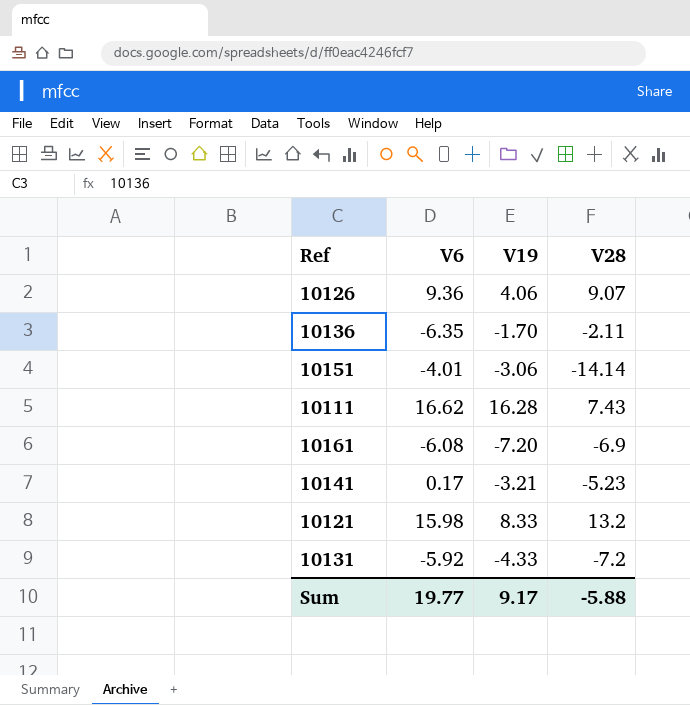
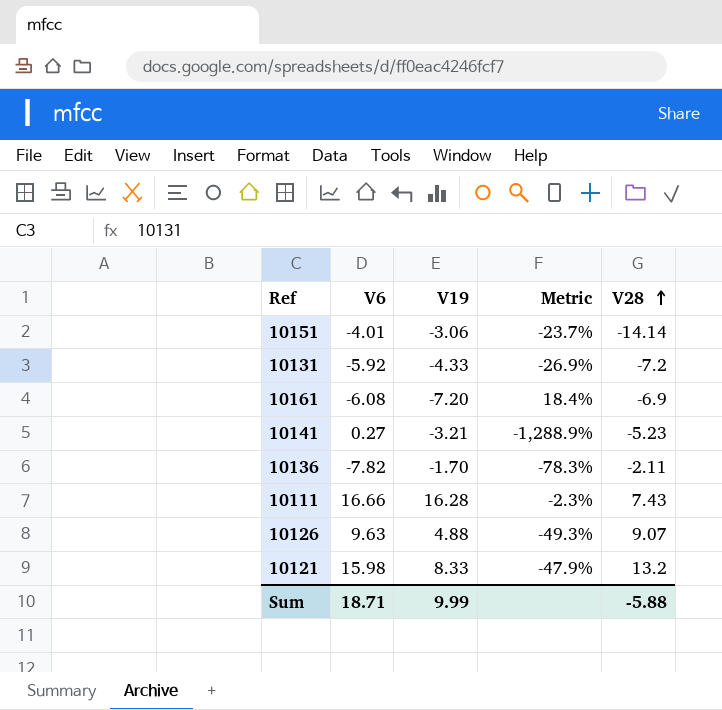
row order: none -> V28 ascending
column Metric | formula: none -> ([V19] - [V6]) / [V6]
10141 | V6: 0.17 -> 0.27
10136 | V6: -6.35 -> -7.82
10111 | V6: 16.62 -> 16.66
10126 | V6: 9.36 -> 9.63
10126 | V19: 4.06 -> 4.88
Sum | V6: 19.77 -> 18.71
Sum | V19: 9.17 -> 9.99

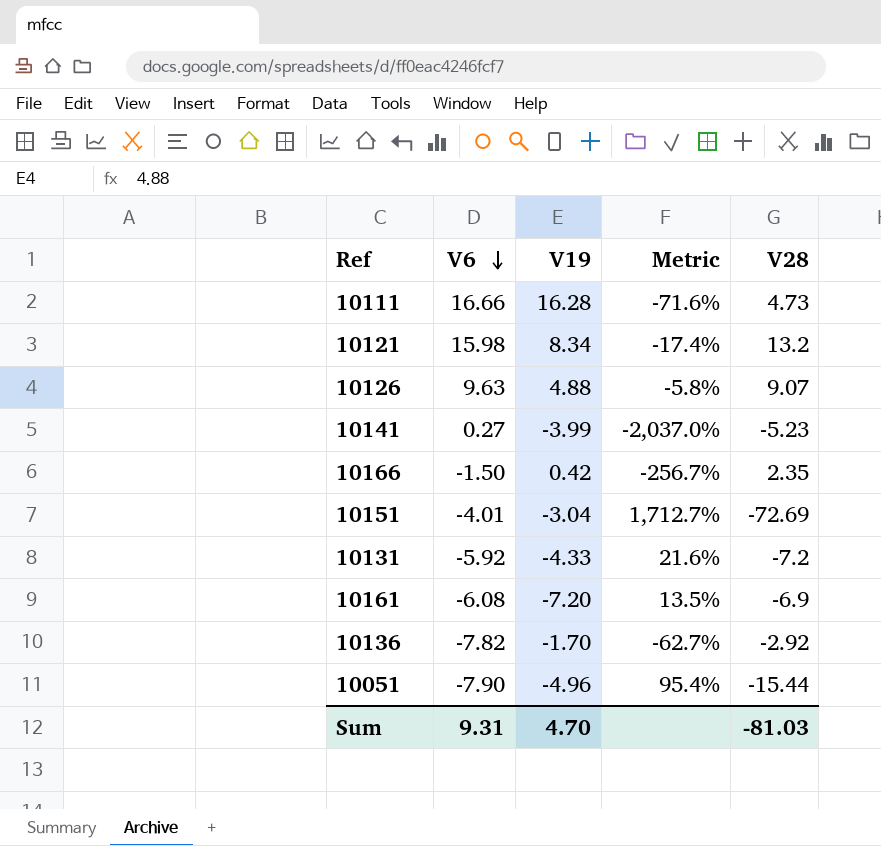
row order: V28 ascending -> V6 descending
column Metric | formula: ([V19] - [V6]) / [V6] -> ([V28] - [V6]) / [V6]
10111 | V28: 7.43 -> 4.73
10121 | V19: 8.33 -> 8.34
10141 | V19: -3.21 -> -3.99
row 10166: none -> -1.50 | 0.42 | -256.7% | 2.35
10151 | V19: -3.06 -> -3.04
10151 | V28: -14.14 -> -72.69
10136 | V28: -2.11 -> -2.92
row 10051: none -> -7.90 | -4.96 | 95.4% | -15.44
Sum | V6: 18.71 -> 9.31
Sum | V19: 9.99 -> 4.70
Sum | V28: -5.88 -> -81.03

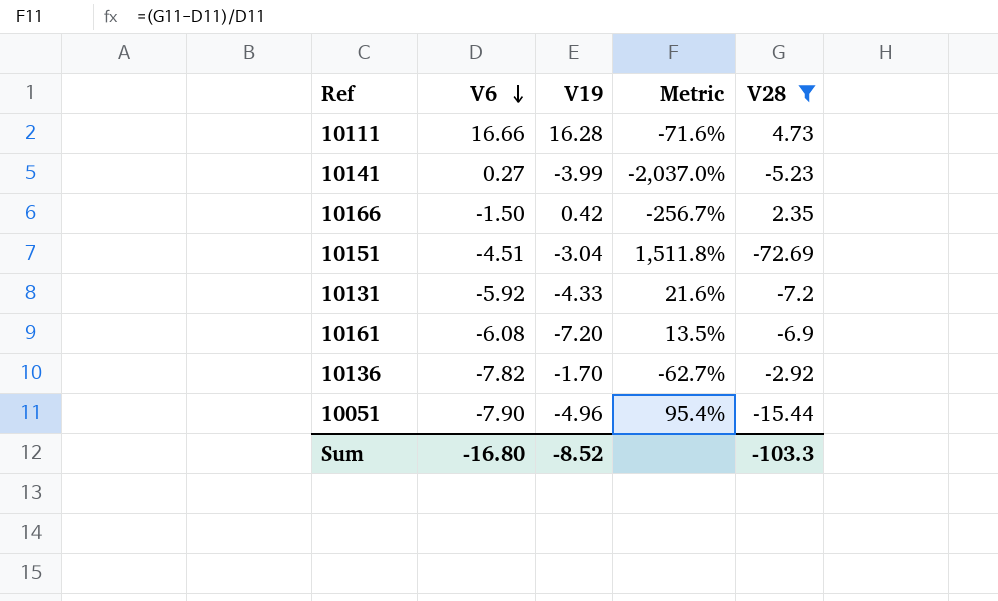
filter: none -> V28 <= 4.73
10151 | V6: -4.01 -> -4.51
10151 | Metric: 1,712.7% -> 1,511.8%
Sum | V6: 9.31 -> -16.80
Sum | V19: 4.70 -> -8.52
Sum | V28: -81.03 -> -103.3

